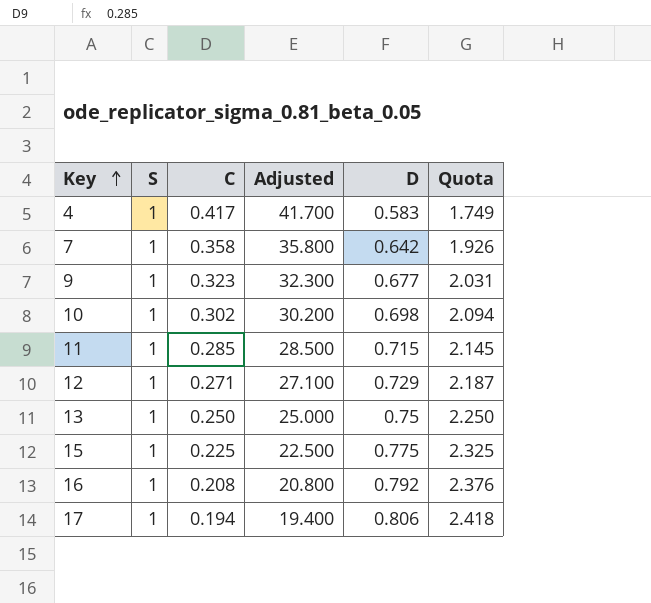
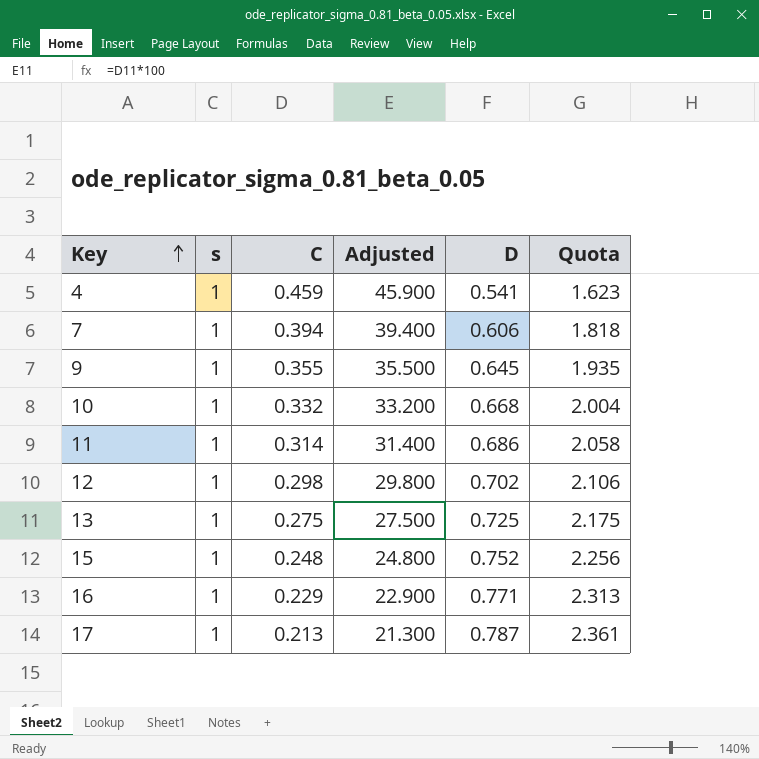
column name: S -> s
4 | C: 0.417 -> 0.459
4 | Adjusted: 41.700 -> 45.900
4 | D: 0.583 -> 0.541
4 | Quota: 1.749 -> 1.623
7 | C: 0.358 -> 0.394
7 | Adjusted: 35.800 -> 39.400
7 | D: 0.642 -> 0.606
7 | Quota: 1.926 -> 1.818
9 | C: 0.323 -> 0.355
9 | Adjusted: 32.300 -> 35.500
9 | D: 0.677 -> 0.645
9 | Quota: 2.031 -> 1.935
10 | C: 0.302 -> 0.332
10 | Adjusted: 30.200 -> 33.200
10 | D: 0.698 -> 0.668
10 | Quota: 2.094 -> 2.004
11 | C: 0.285 -> 0.314
11 | Adjusted: 28.500 -> 31.400
11 | D: 0.715 -> 0.686
11 | Quota: 2.145 -> 2.058
12 | C: 0.271 -> 0.298
12 | Adjusted: 27.100 -> 29.800
12 | D: 0.729 -> 0.702
12 | Quota: 2.187 -> 2.106
13 | C: 0.250 -> 0.275
13 | Adjusted: 25.000 -> 27.500
13 | D: 0.75 -> 0.725
13 | Quota: 2.250 -> 2.175
15 | C: 0.225 -> 0.248
15 | Adjusted: 22.500 -> 24.800
15 | D: 0.775 -> 0.752
15 | Quota: 2.325 -> 2.256
16 | C: 0.208 -> 0.229
16 | Adjusted: 20.800 -> 22.900
16 | D: 0.792 -> 0.771
16 | Quota: 2.376 -> 2.313
17 | C: 0.194 -> 0.213
17 | Adjusted: 19.400 -> 21.300
17 | D: 0.806 -> 0.787
17 | Quota: 2.418 -> 2.361

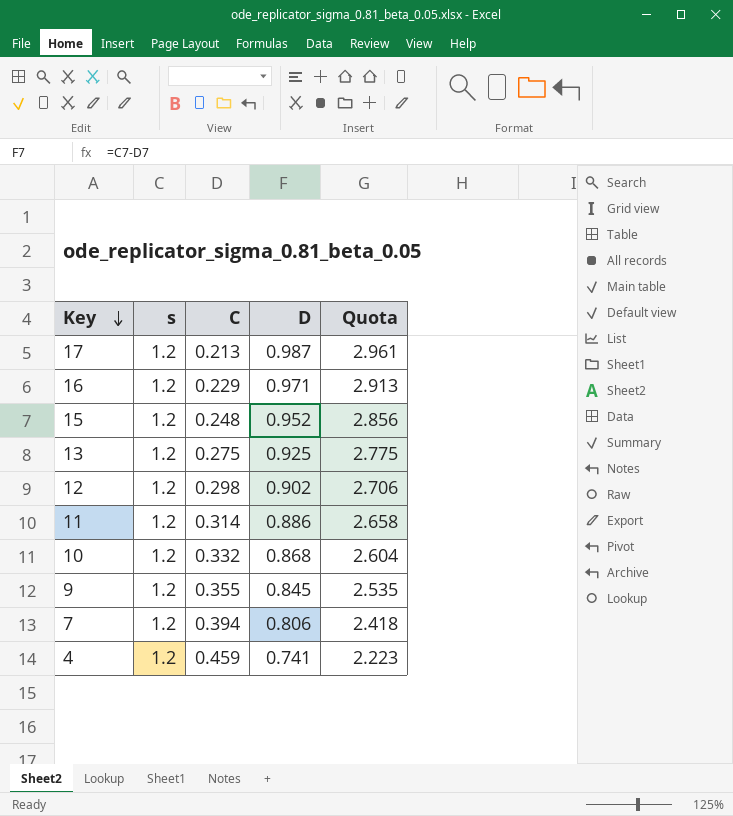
row order: Key ascending -> Key descending
column Adjusted | formula: [C] * 100 -> none
17 | s: 1 -> 1.2
17 | D: 0.787 -> 0.987
17 | Quota: 2.361 -> 2.961
16 | s: 1 -> 1.2
16 | D: 0.771 -> 0.971
16 | Quota: 2.313 -> 2.913
15 | s: 1 -> 1.2
15 | D: 0.752 -> 0.952
15 | Quota: 2.256 -> 2.856
13 | s: 1 -> 1.2
13 | D: 0.725 -> 0.925
13 | Quota: 2.175 -> 2.775
12 | s: 1 -> 1.2
12 | D: 0.702 -> 0.902
12 | Quota: 2.106 -> 2.706
11 | s: 1 -> 1.2
11 | D: 0.686 -> 0.886
11 | Quota: 2.058 -> 2.658
10 | s: 1 -> 1.2
10 | D: 0.668 -> 0.868
10 | Quota: 2.004 -> 2.604
9 | s: 1 -> 1.2
9 | D: 0.645 -> 0.845
9 | Quota: 1.935 -> 2.535
7 | s: 1 -> 1.2
7 | D: 0.606 -> 0.806
7 | Quota: 1.818 -> 2.418
4 | s: 1 -> 1.2
4 | D: 0.541 -> 0.741
4 | Quota: 1.623 -> 2.223

